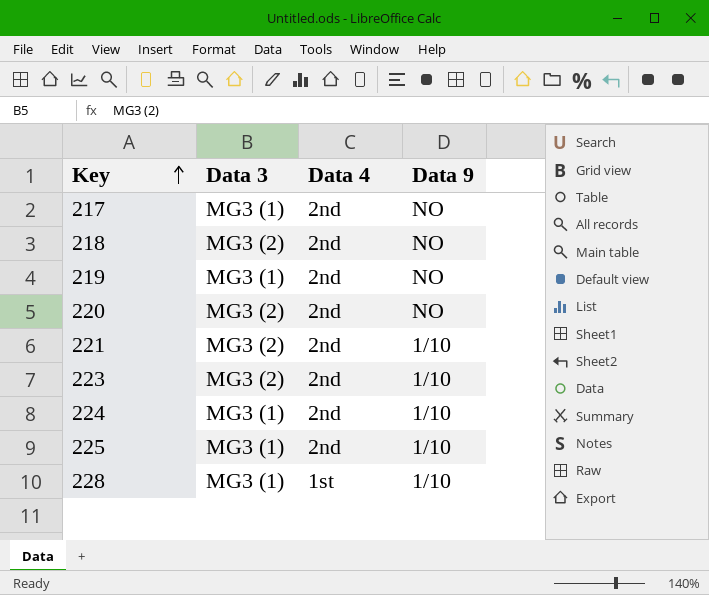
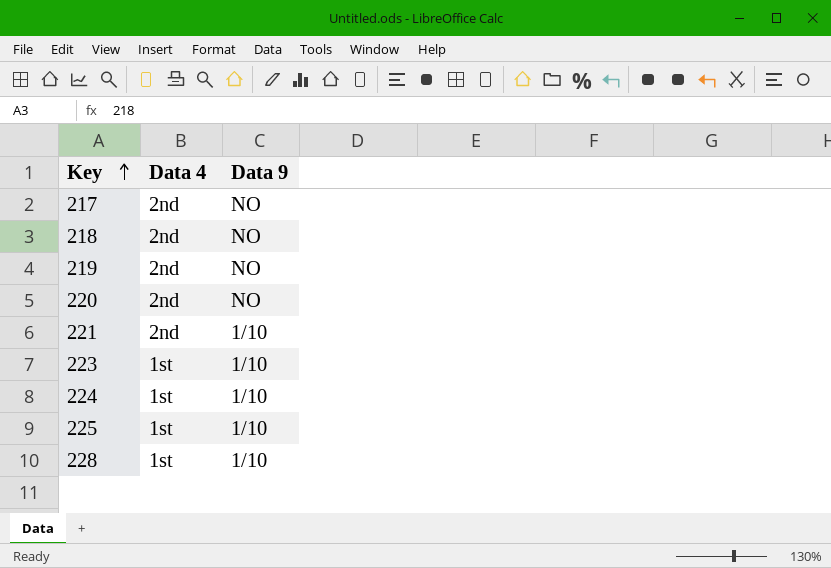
column Data 3 | position: 2 -> none
223 | Data 4: 2nd -> 1st
224 | Data 4: 2nd -> 1st
225 | Data 4: 2nd -> 1st

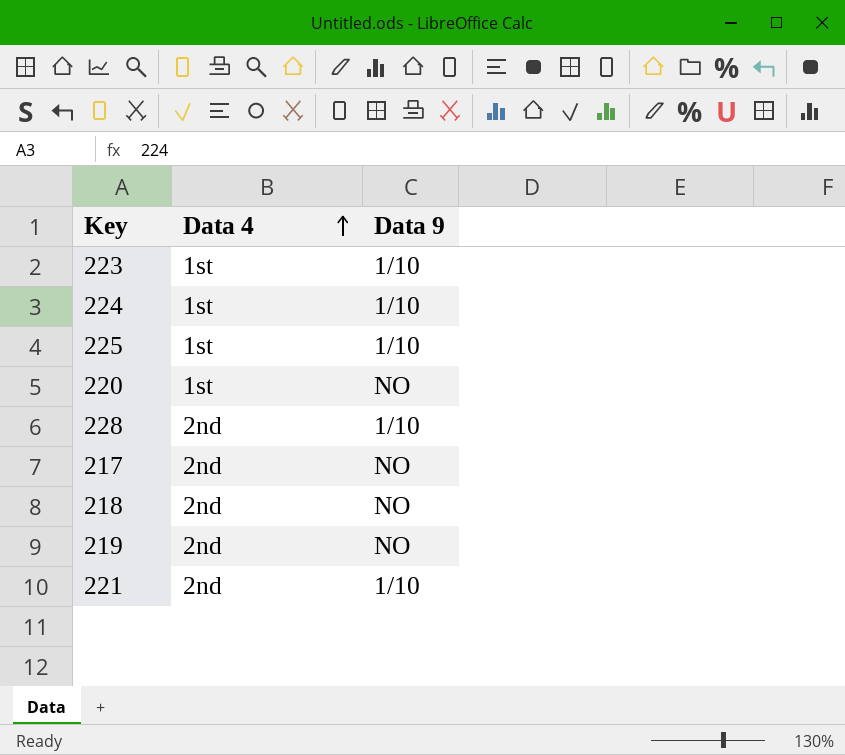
row order: Key ascending -> Data 4 ascending
220 | Data 4: 2nd -> 1st
228 | Data 4: 1st -> 2nd

